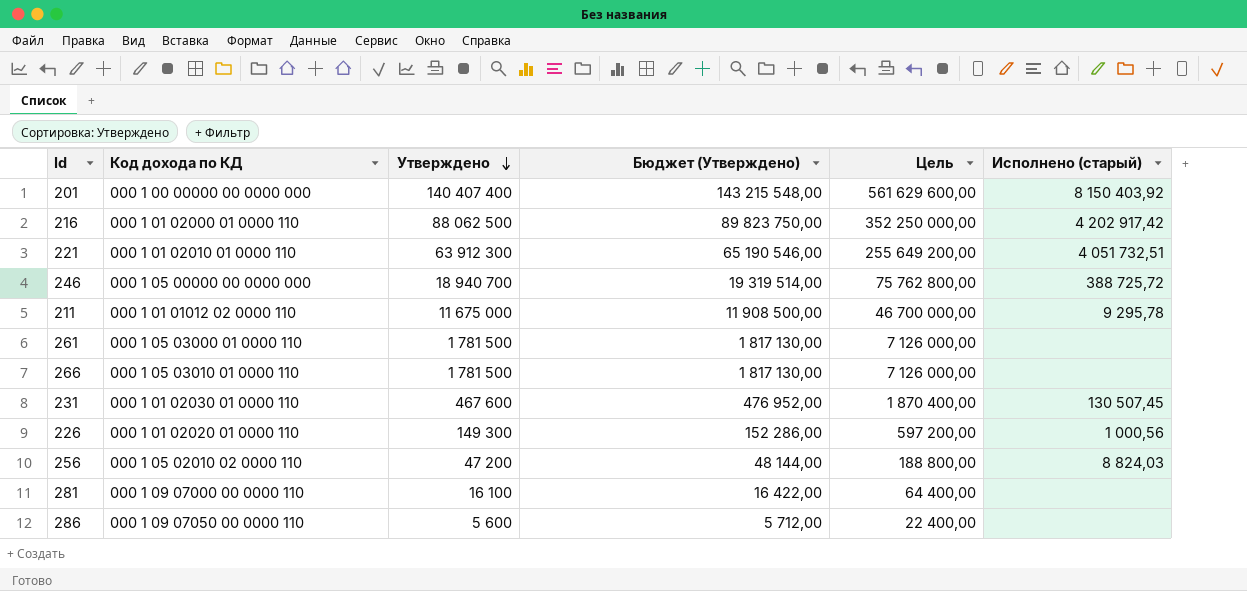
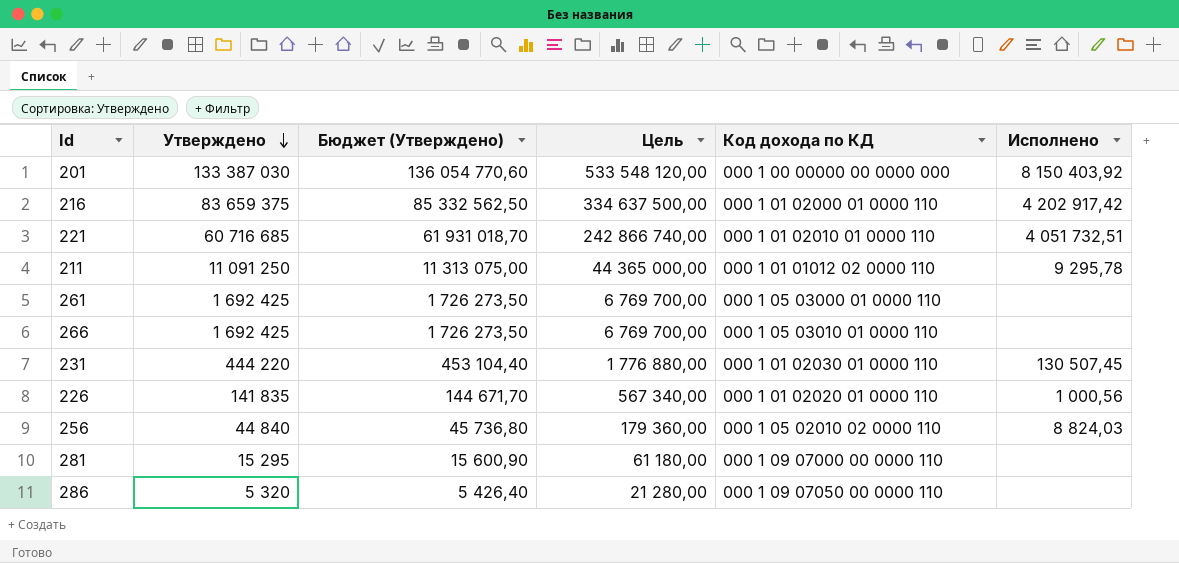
column Код дохода по КД | position: 2 -> 5
column name: Исполнено (старый) -> Исполнено
row 246: 000 1 05 00000 00 0000 000 | 18 940 700 | 19 319 514,00 | 75 762 800,00 | 388 725,72 -> none
201 | Утверждено: 140 407 400 -> 133 387 030
201 | Бюджет (Утверждено): 143 215 548,00 -> 136 054 770,60
201 | Цель: 561 629 600,00 -> 533 548 120,00
216 | Утверждено: 88 062 500 -> 83 659 375
216 | Бюджет (Утверждено): 89 823 750,00 -> 85 332 562,50
216 | Цель: 352 250 000,00 -> 334 637 500,00
221 | Утверждено: 63 912 300 -> 60 716 685
221 | Бюджет (Утверждено): 65 190 546,00 -> 61 931 018,70
221 | Цель: 255 649 200,00 -> 242 866 740,00
211 | Утверждено: 11 675 000 -> 11 091 250
211 | Бюджет (Утверждено): 11 908 500,00 -> 11 313 075,00
211 | Цель: 46 700 000,00 -> 44 365 000,00
261 | Утверждено: 1 781 500 -> 1 692 425
261 | Бюджет (Утверждено): 1 817 130,00 -> 1 726 273,50
261 | Цель: 7 126 000,00 -> 6 769 700,00
266 | Утверждено: 1 781 500 -> 1 692 425
266 | Бюджет (Утверждено): 1 817 130,00 -> 1 726 273,50
266 | Цель: 7 126 000,00 -> 6 769 700,00
231 | Утверждено: 467 600 -> 444 220
231 | Бюджет (Утверждено): 476 952,00 -> 453 104,40
231 | Цель: 1 870 400,00 -> 1 776 880,00
226 | Утверждено: 149 300 -> 141 835
226 | Бюджет (Утверждено): 152 286,00 -> 144 671,70
226 | Цель: 597 200,00 -> 567 340,00
256 | Утверждено: 47 200 -> 44 840
256 | Бюджет (Утверждено): 48 144,00 -> 45 736,80
256 | Цель: 188 800,00 -> 179 360,00
281 | Утверждено: 16 100 -> 15 295
281 | Бюджет (Утверждено): 16 422,00 -> 15 600,90
281 | Цель: 64 400,00 -> 61 180,00
286 | Утверждено: 5 600 -> 5 320
286 | Бюджет (Утверждено): 5 712,00 -> 5 426,40
286 | Цель: 22 400,00 -> 21 280,00

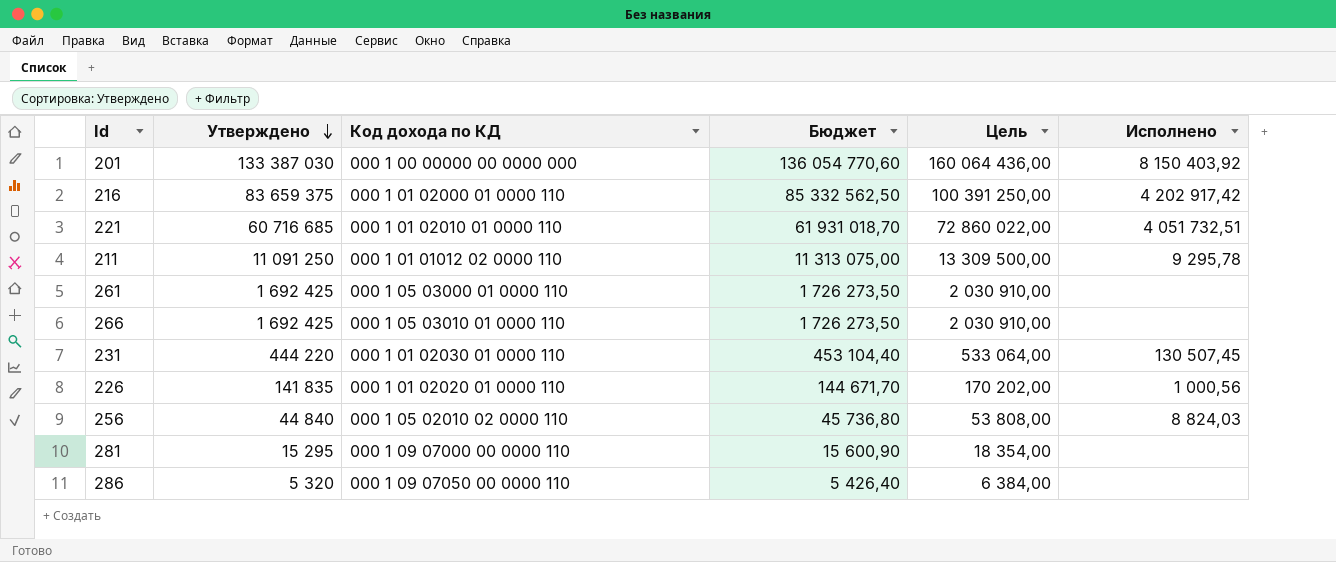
column Код дохода по КД | position: 5 -> 3
column name: Бюджет (Утверждено) -> Бюджет
column Цель | formula: [Утверждено] * 4 -> [Утверждено] * 1,2

